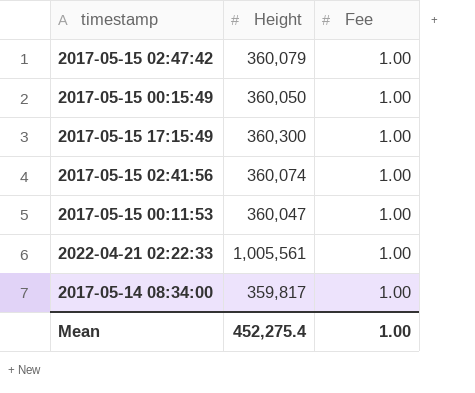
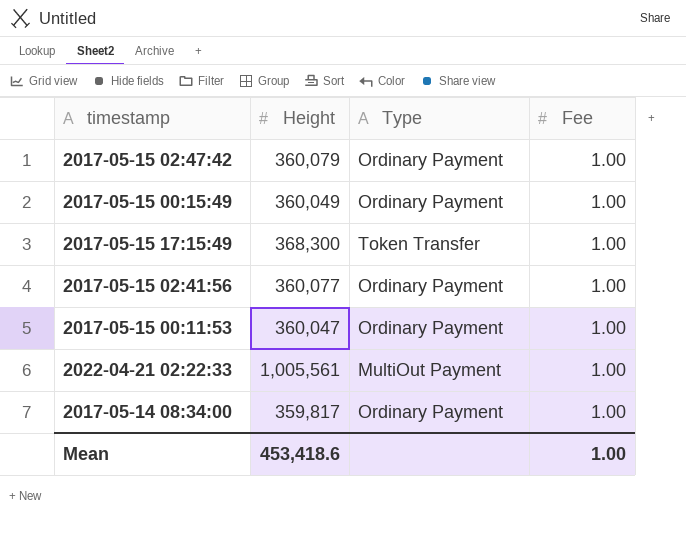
column Type | position: none -> 3
2017-05-15 00:15:49 | Height: 360,050 -> 360,049
2017-05-15 17:15:49 | Height: 360,300 -> 368,300
2017-05-15 02:41:56 | Height: 360,074 -> 360,077
Mean | Height: 452,275.4 -> 453,418.6

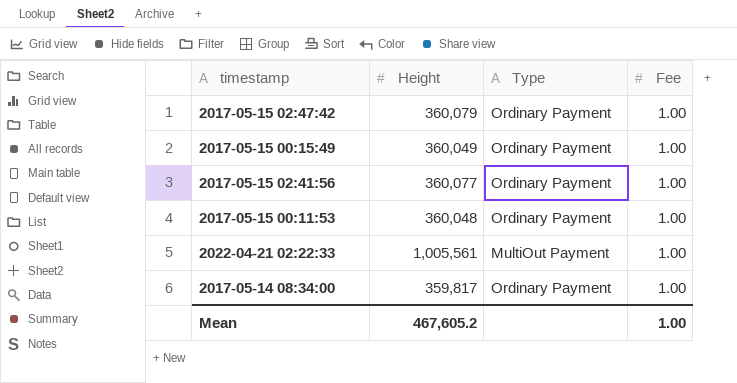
row 2017-05-15 17:15:49: 368,300 | Token Transfer | 1.00 -> none
2017-05-15 00:11:53 | Height: 360,047 -> 360,048
Mean | Height: 453,418.6 -> 467,605.2

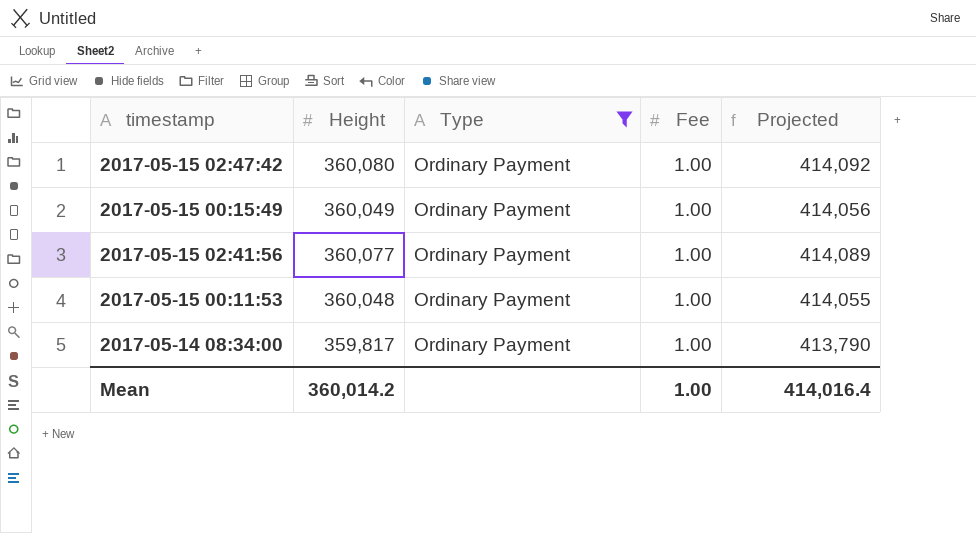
filter: none -> Type = Ordinary Payment
column Projected | formula: none -> [Height] * 1.15
2017-05-15 02:47:42 | Height: 360,079 -> 360,080
Mean | Height: 467,605.2 -> 360,014.2

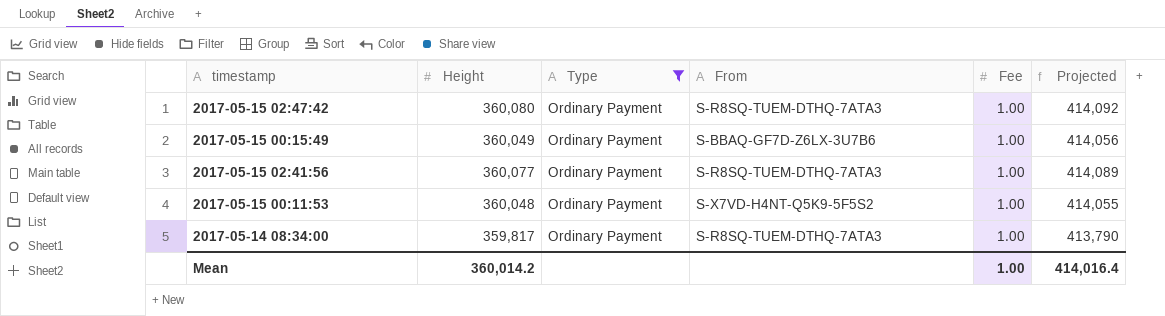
column From | position: none -> 4

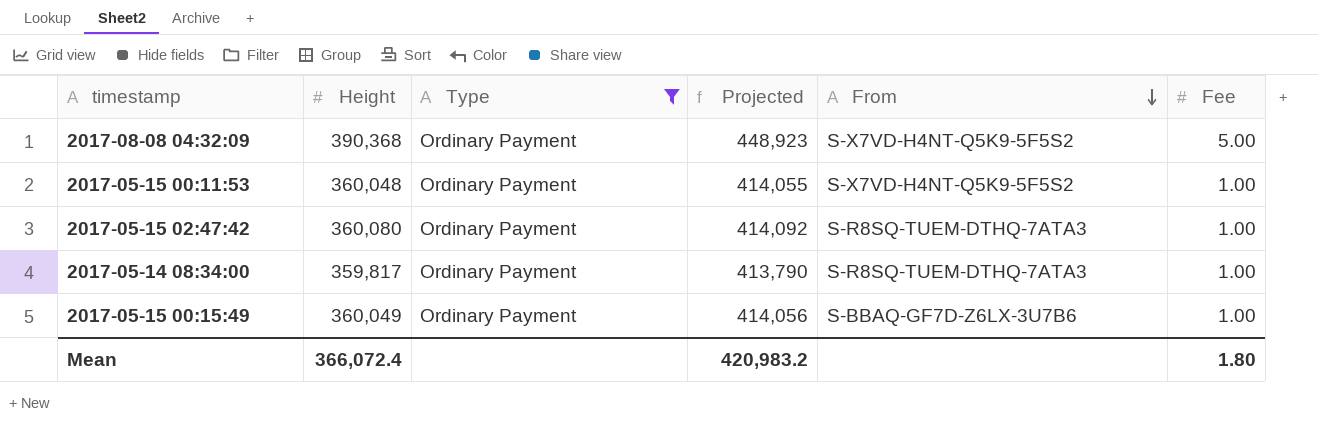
row order: none -> From descending
column Projected | position: 6 -> 4
row 2017-05-15 02:41:56: 360,077 | Ordinary Payment | S-R8SQ-TUEM-DTHQ-7ATA3 | 1.00 | 414,089 -> none
row 2017-08-08 04:32:09: none -> 390,368 | Ordinary Payment | 448,923 | S-X7VD-H4NT-Q5K9-5F5S2 | 5.00
Mean | Height: 360,014.2 -> 366,072.4
Mean | Projected: 414,016.4 -> 420,983.2
Mean | Fee: 1.00 -> 1.80

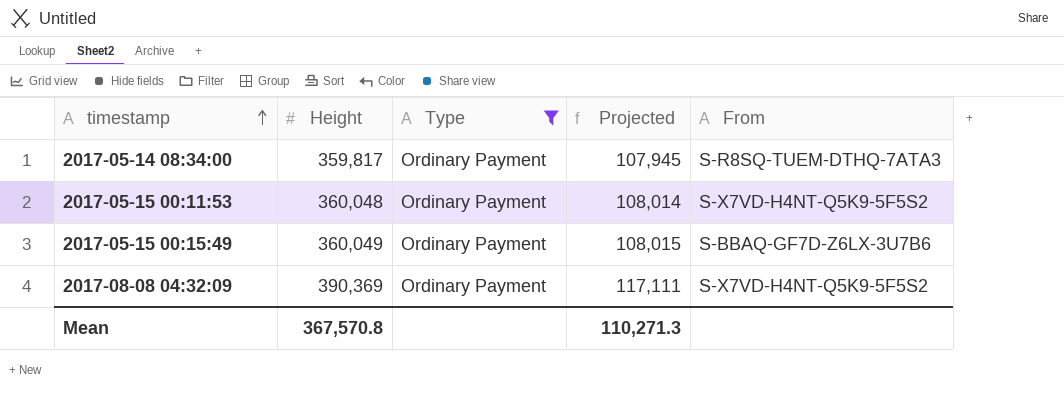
row order: From descending -> timestamp ascending
column Fee | position: 6 -> none
column Projected | formula: [Height] * 1.15 -> [Height] * 0.3
row 2017-05-15 02:47:42: 360,080 | Ordinary Payment | 414,092 | S-R8SQ-TUEM-DTHQ-7ATA3 | 1.00 -> none
2017-08-08 04:32:09 | Height: 390,368 -> 390,369
Mean | Height: 366,072.4 -> 367,570.8
Mean | Projected: 420,983.2 -> 110,271.3

